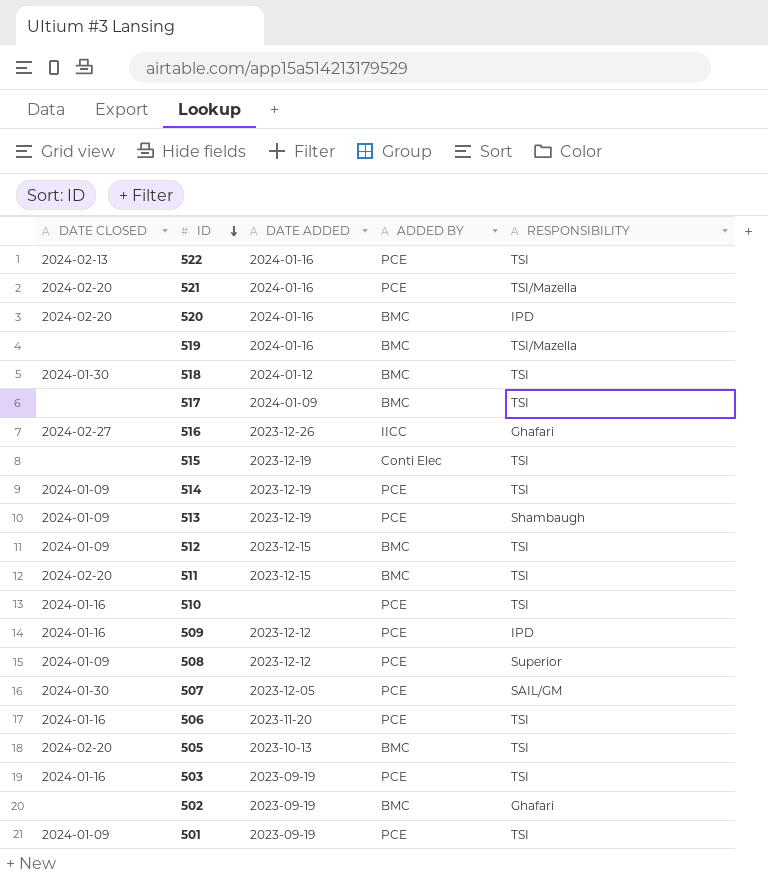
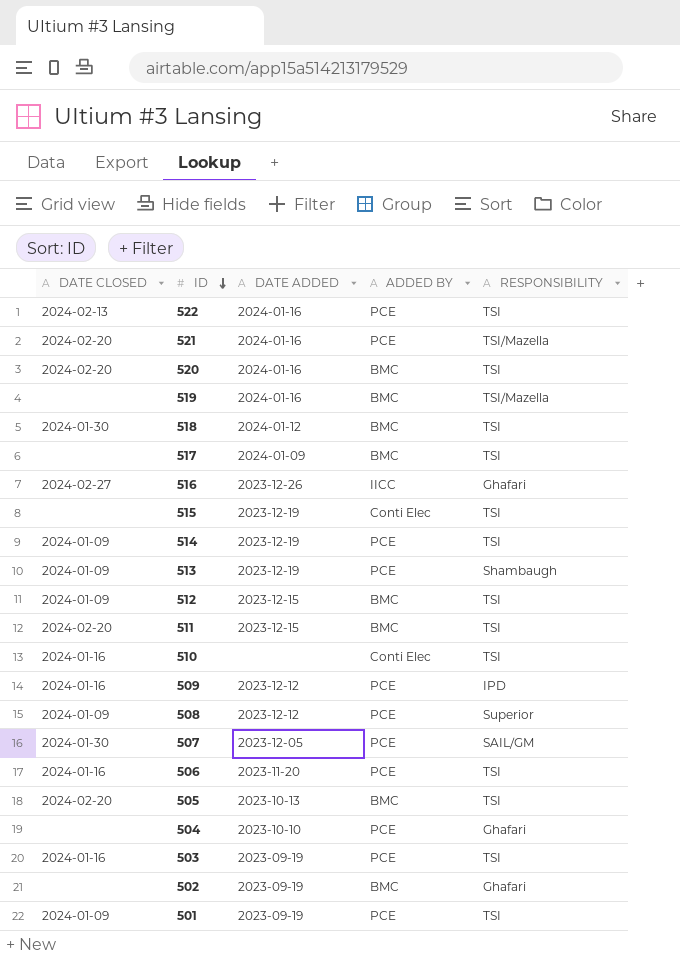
520 | RESPONSIBILITY: IPD -> TSI
510 | ADDED BY: PCE -> Conti Elec
row 504: none -> none | 2023-10-10 | PCE | Ghafari

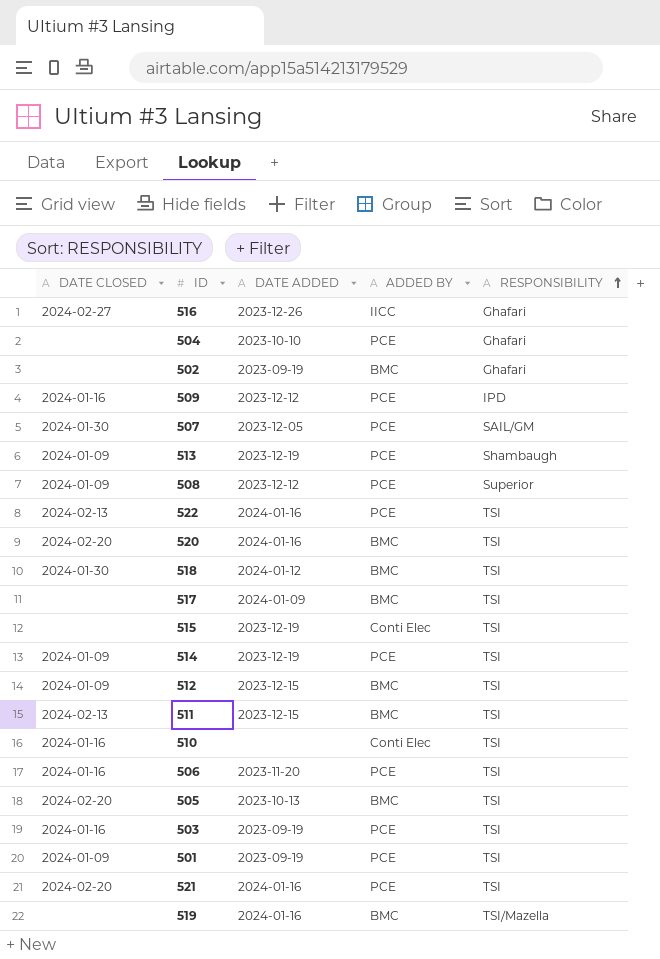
row order: ID descending -> RESPONSIBILITY ascending
511 | DATE CLOSED: 2024-02-20 -> 2024-02-13
521 | RESPONSIBILITY: TSI/Mazella -> TSI

